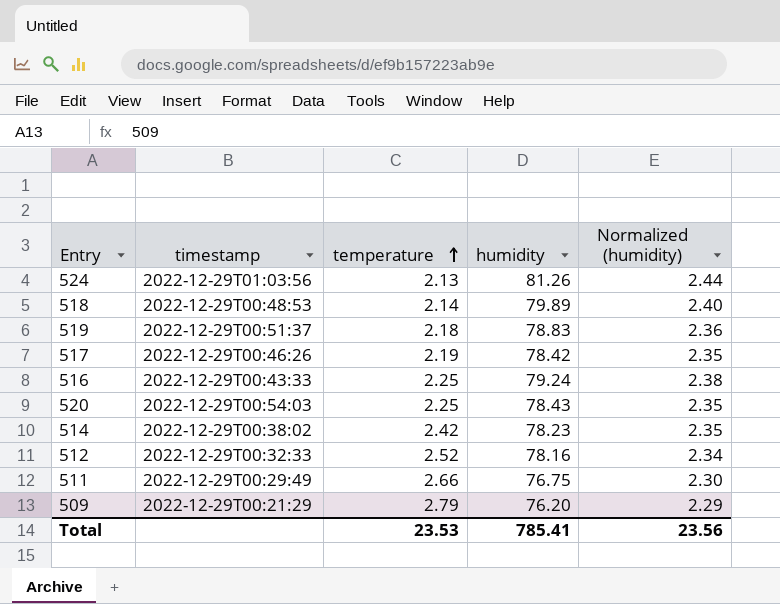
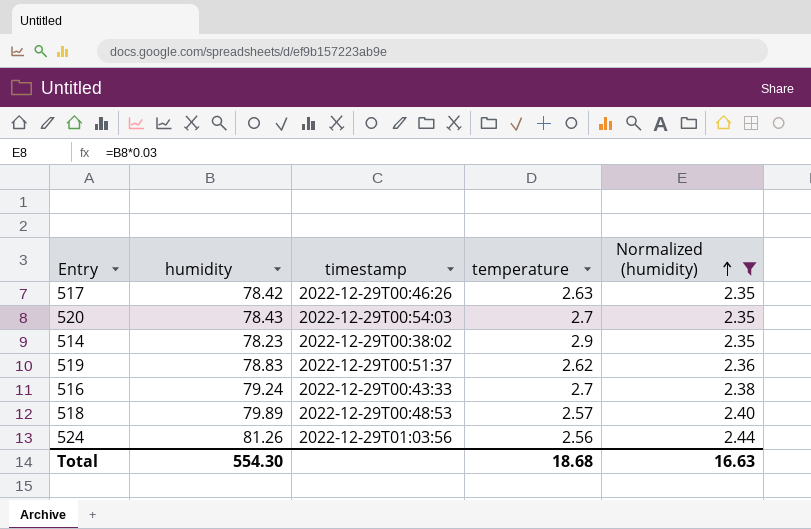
filter: none -> Normalized (humidity) >= 2.35
row order: temperature ascending -> Normalized (humidity) ascending
column humidity | position: 4 -> 2
517 | temperature: 2.19 -> 2.63
520 | temperature: 2.25 -> 2.7
514 | temperature: 2.42 -> 2.9
519 | temperature: 2.18 -> 2.62
516 | temperature: 2.25 -> 2.7
518 | temperature: 2.14 -> 2.57
524 | temperature: 2.13 -> 2.56
Total | humidity: 785.41 -> 554.30
Total | temperature: 23.53 -> 18.68
Total | Normalized (humidity): 23.56 -> 16.63

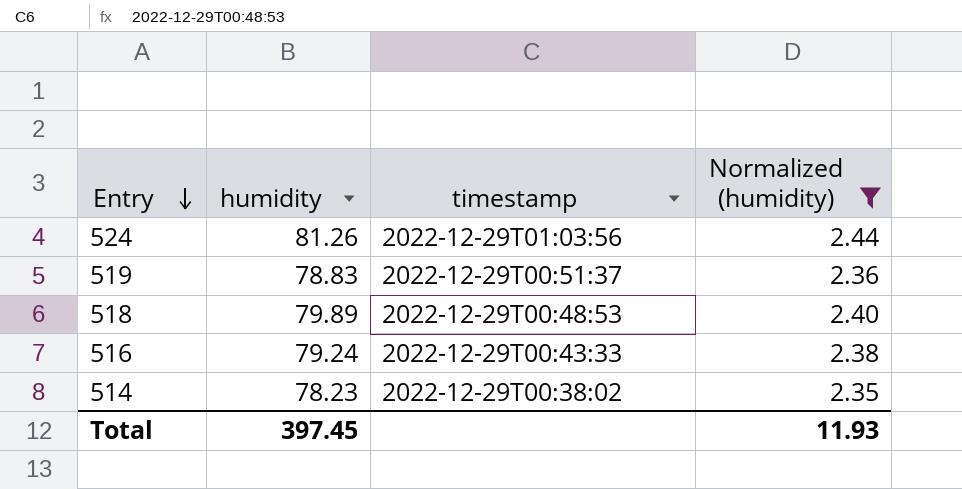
row order: Normalized (humidity) ascending -> Entry descending
column temperature | position: 4 -> none
row 517: 78.42 | 2022-12-29T00:46:26 | 2.63 | 2.35 -> none
row 520: 78.43 | 2022-12-29T00:54:03 | 2.7 | 2.35 -> none
Total | humidity: 554.30 -> 397.45
Total | Normalized (humidity): 16.63 -> 11.93

